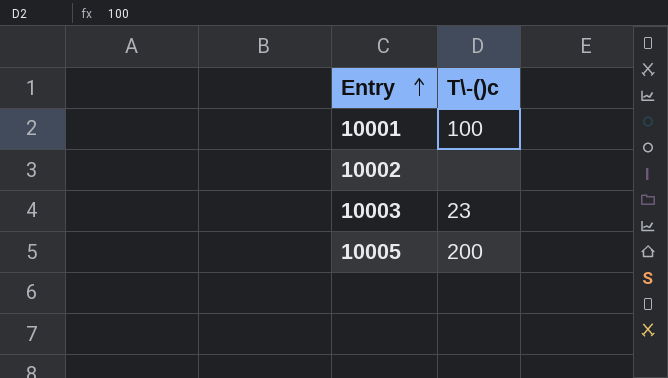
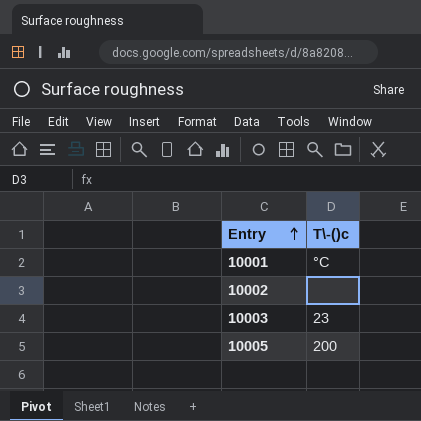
10001 | T\-()c: 100 -> °C

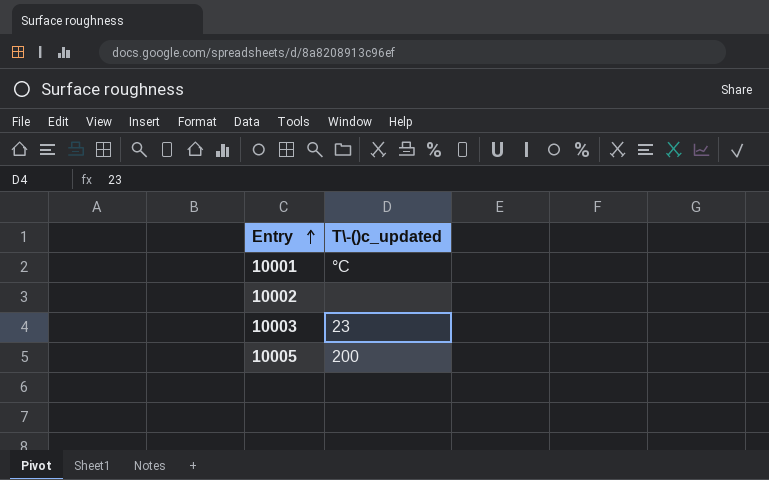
column name: T\-()c -> T\-()c_updated

